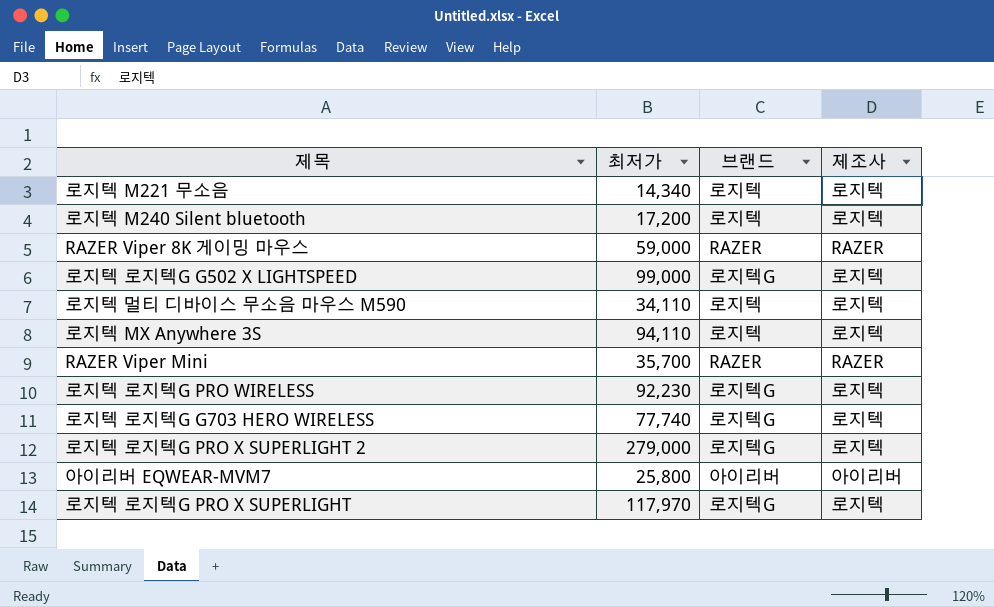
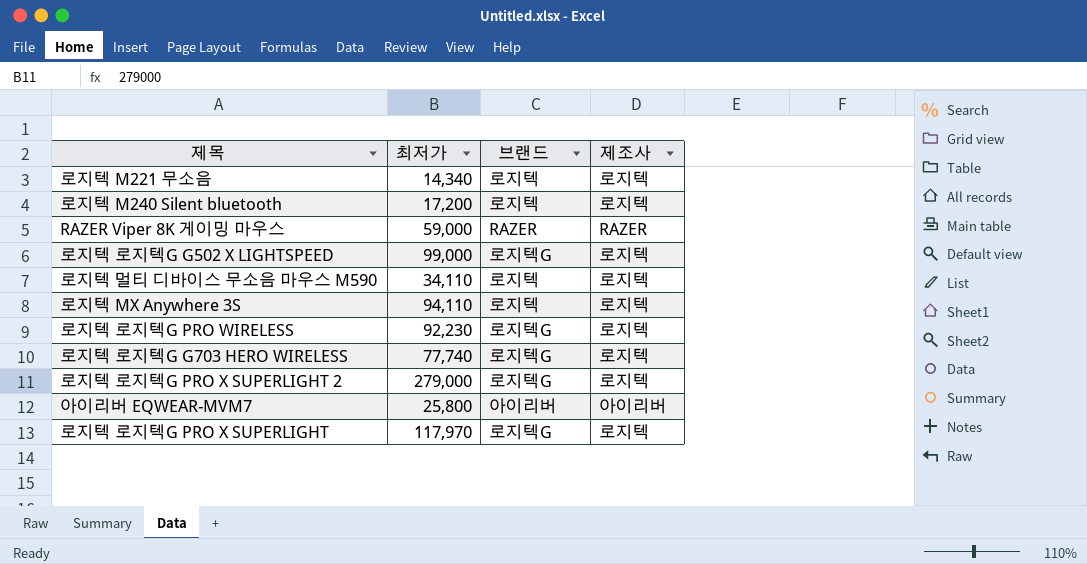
row RAZER Viper Mini: 35,700 | RAZER | RAZER -> none

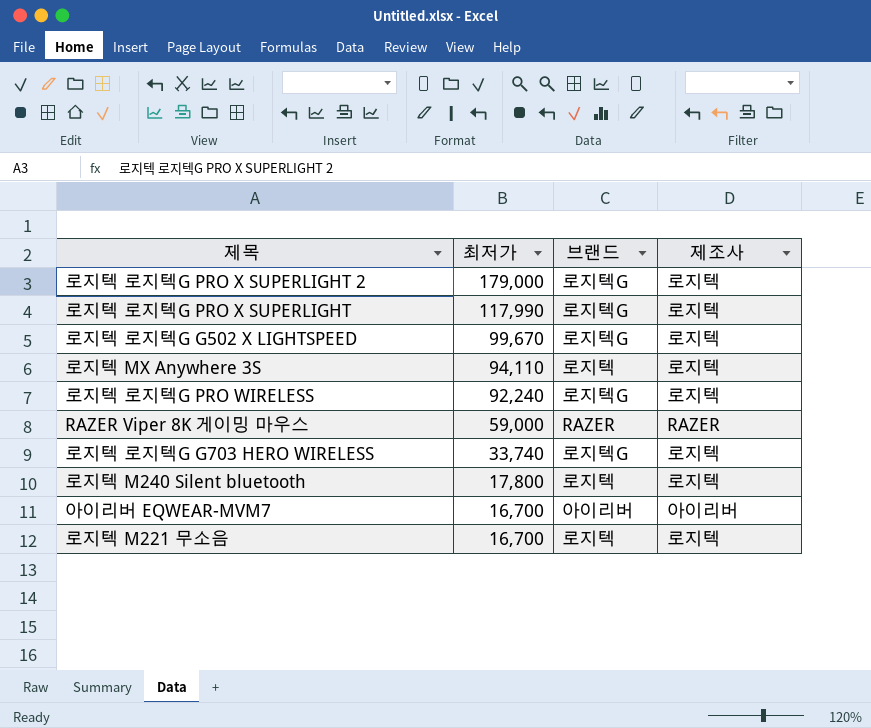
row order: none -> 최저가 descending
row 로지텍 멀티 디바이스 무소음 마우스 M590: 34,110 | 로지텍 | 로지텍 -> none
로지텍 로지텍G PRO X SUPERLIGHT 2 | 최저가: 279,000 -> 179,000
로지텍 로지텍G PRO X SUPERLIGHT | 최저가: 117,970 -> 117,990
로지텍 로지텍G G502 X LIGHTSPEED | 최저가: 99,000 -> 99,670
로지텍 로지텍G PRO WIRELESS | 최저가: 92,230 -> 92,240
로지텍 로지텍G G703 HERO WIRELESS | 최저가: 77,740 -> 33,740
로지텍 M240 Silent bluetooth | 최저가: 17,200 -> 17,800
아이리버 EQWEAR-MVM7 | 최저가: 25,800 -> 16,700
로지텍 M221 무소음 | 최저가: 14,340 -> 16,700

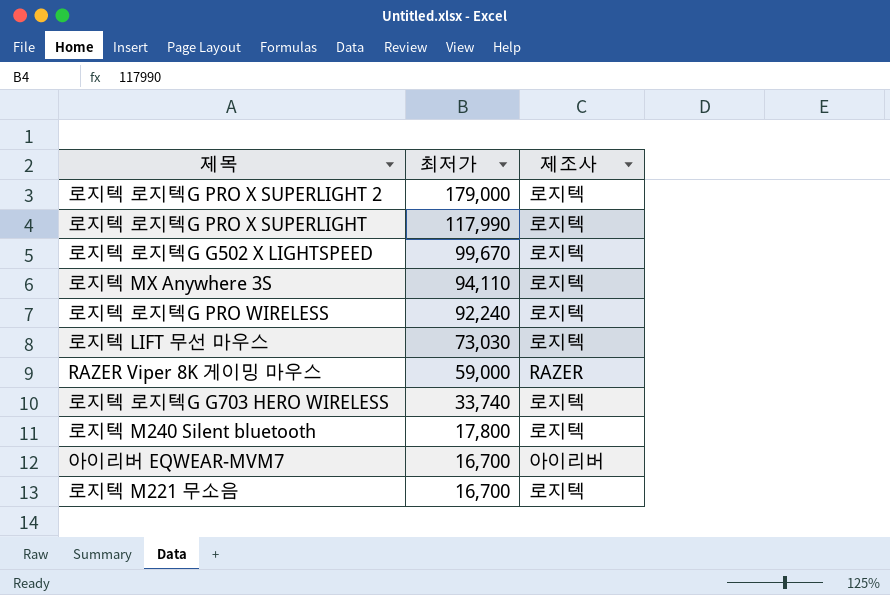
column 브랜드 | position: 3 -> none
row 로지텍 LIFT 무선 마우스: none -> 73,030 | 로지텍

